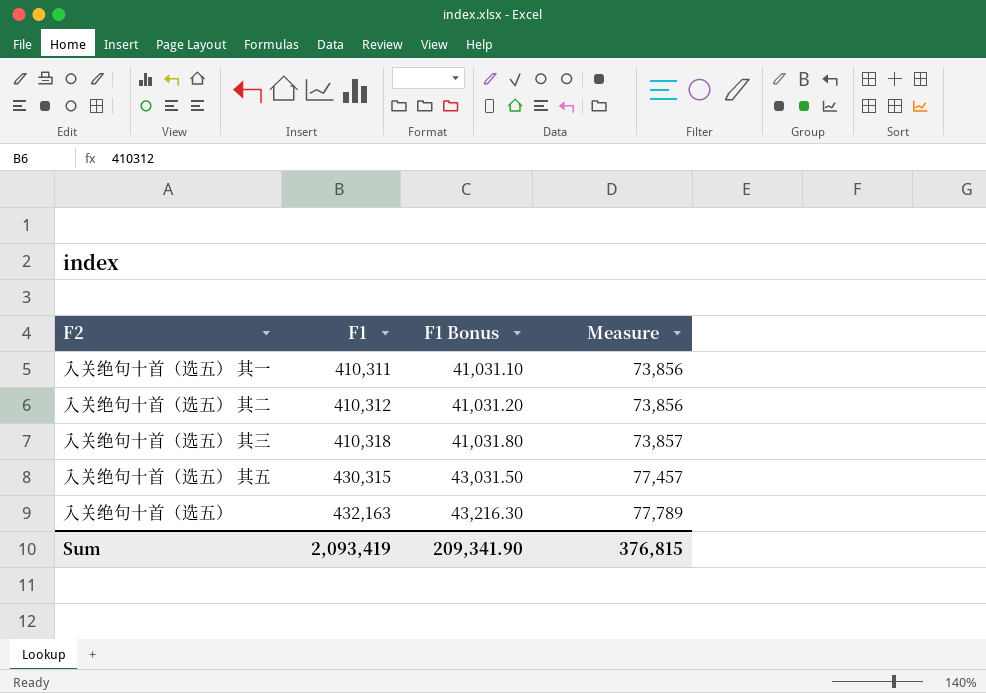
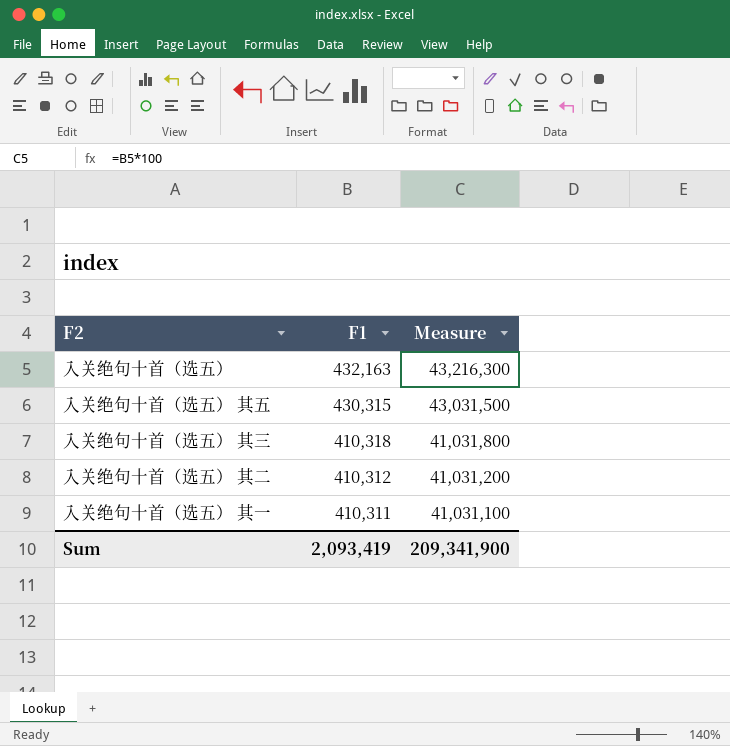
row order: F1 ascending -> F1 descending
column F1 Bonus | formula: [F1] * 0.1 -> none
column Measure | formula: [F1] * 0.18 -> [F1] * 100
Sum | Measure: 376,815 -> 209,341,900

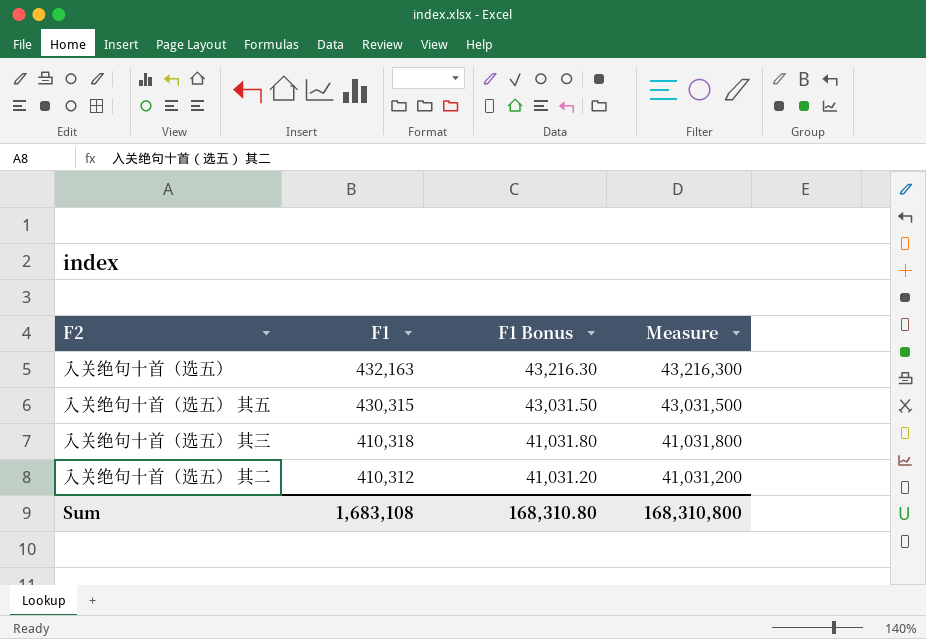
column F1 Bonus | formula: none -> [F1] * 0.1
row 入关绝句十首（选五） 其一: 410,311 | 41,031,100 -> none
Sum | F1: 2,093,419 -> 1,683,108
Sum | Measure: 209,341,900 -> 168,310,800

